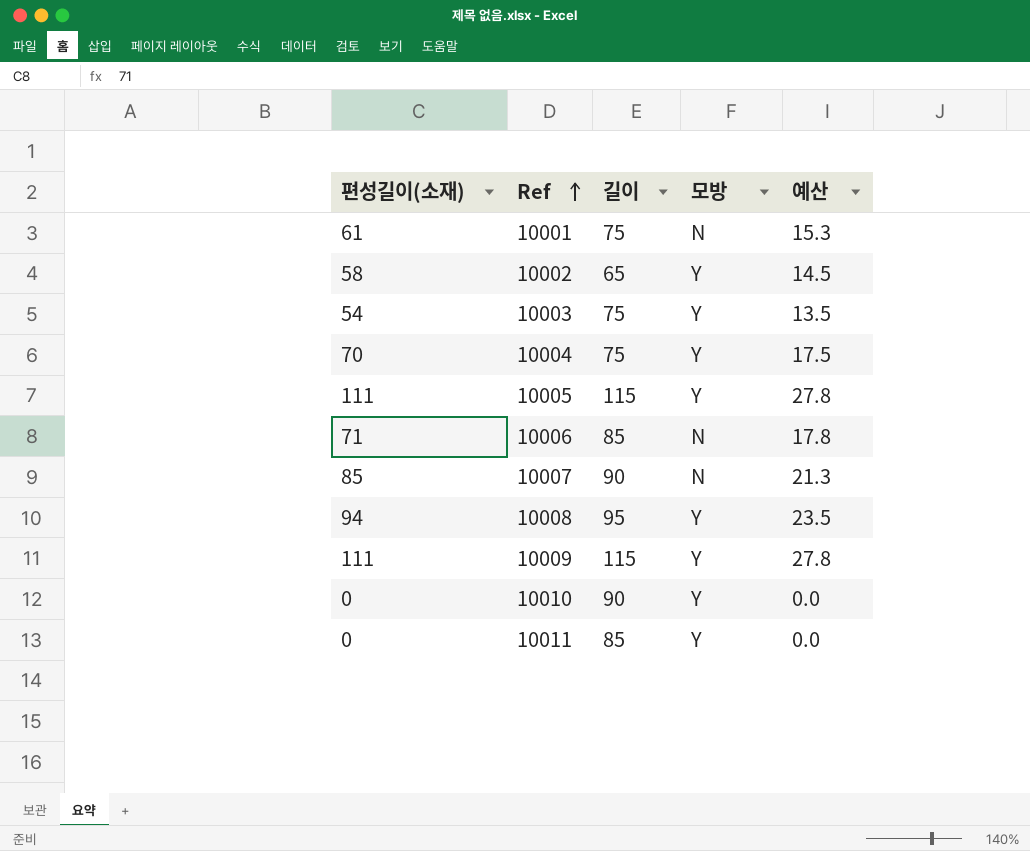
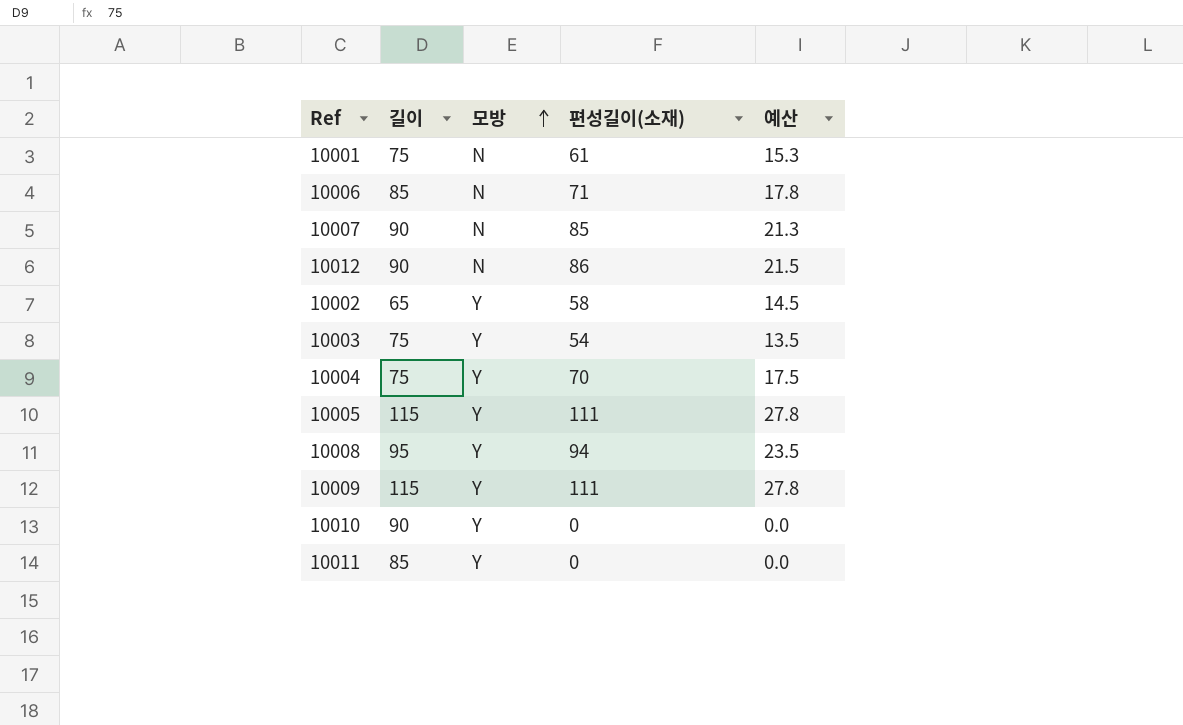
row order: Ref ascending -> 모방 ascending
column 편성길이(소재) | position: 1 -> 4
row 10012: none -> 90 | N | 86 | 21.5

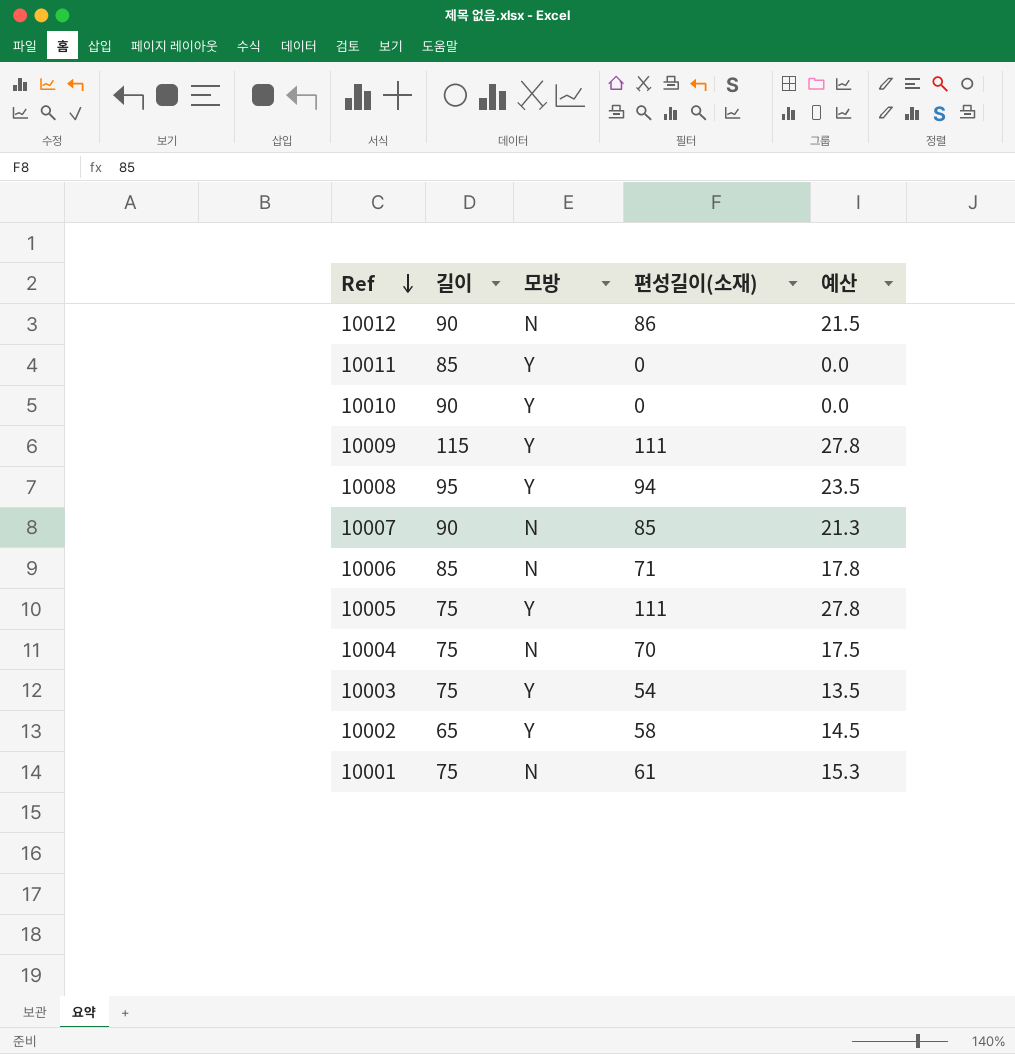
row order: 모방 ascending -> Ref descending
10005 | 길이: 115 -> 75
10004 | 모방: Y -> N

